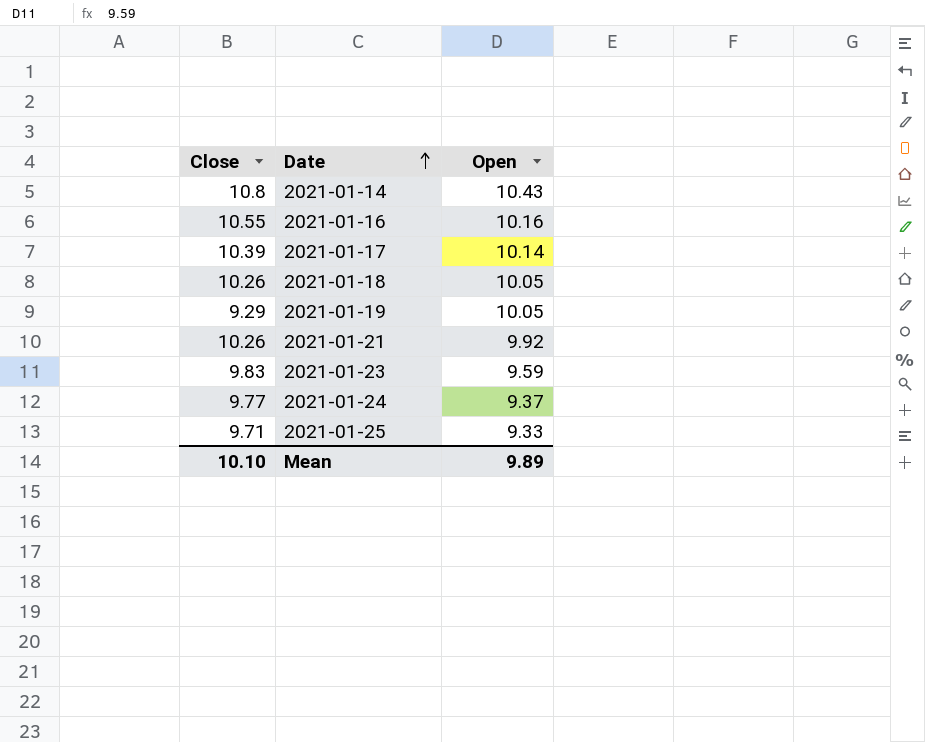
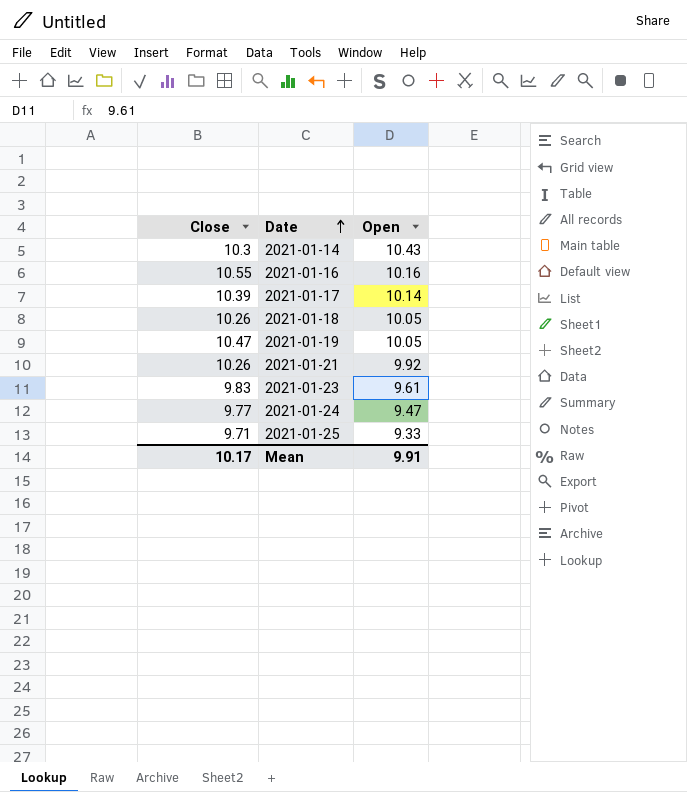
2021-01-14 | Close: 10.8 -> 10.3
2021-01-19 | Close: 9.29 -> 10.47
2021-01-23 | Open: 9.59 -> 9.61
2021-01-24 | Open: 9.37 -> 9.47
Mean | Close: 10.10 -> 10.17
Mean | Open: 9.89 -> 9.91

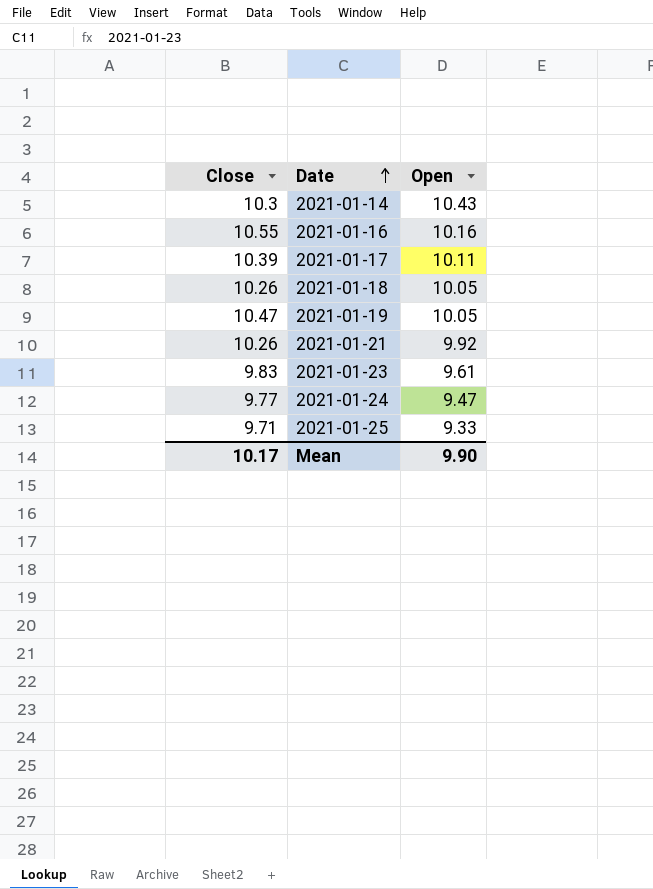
2021-01-17 | Open: 10.14 -> 10.11
Mean | Open: 9.91 -> 9.90

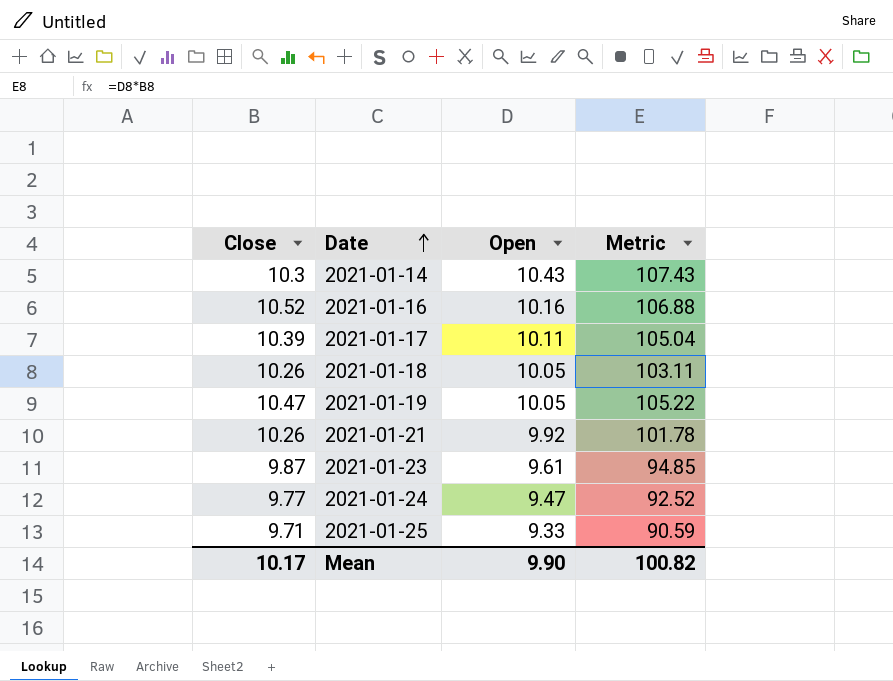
column Metric | formula: none -> [Close] * [Open]
2021-01-16 | Close: 10.55 -> 10.52
2021-01-23 | Close: 9.83 -> 9.87

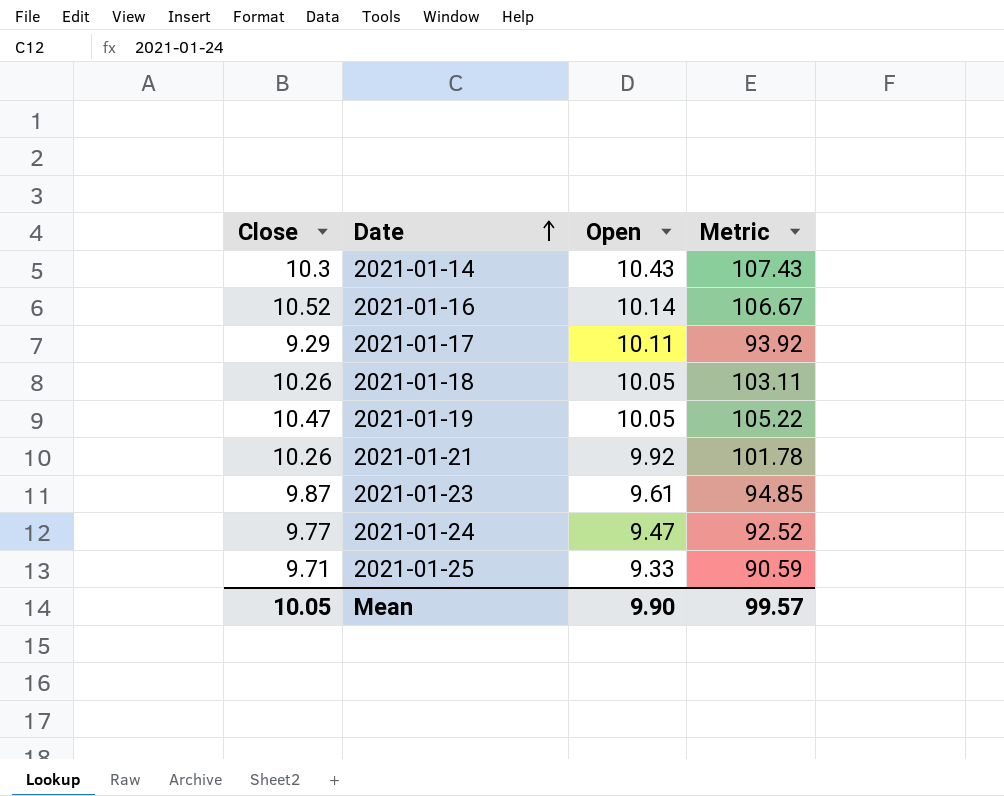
2021-01-16 | Open: 10.16 -> 10.14
2021-01-16 | Metric: 106.88 -> 106.67
2021-01-17 | Close: 10.39 -> 9.29
2021-01-17 | Metric: 105.04 -> 93.92
Mean | Close: 10.17 -> 10.05
Mean | Metric: 100.82 -> 99.57

